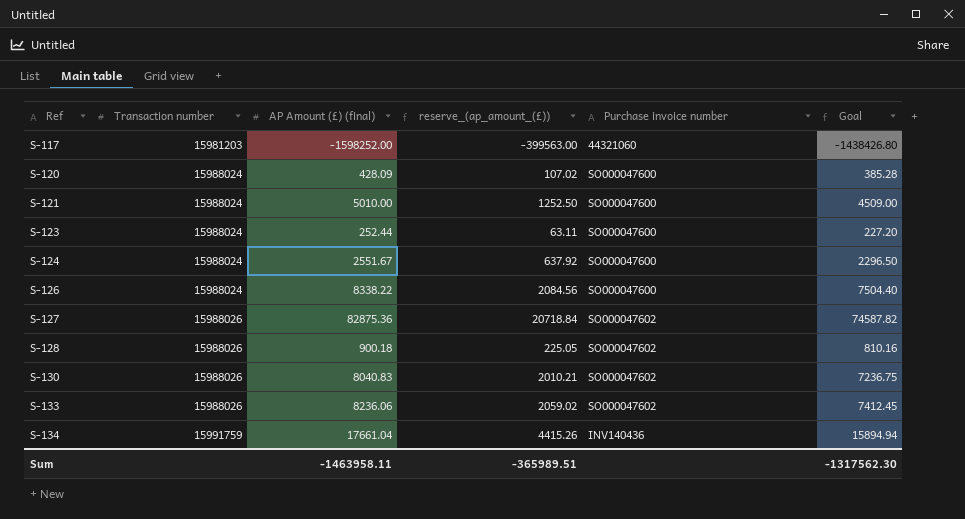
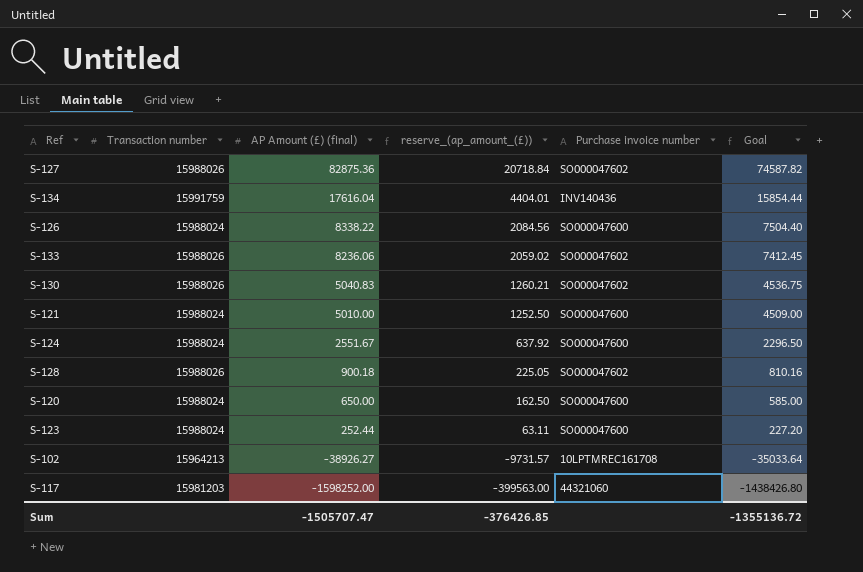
row order: Ref ascending -> AP Amount (£) (final) descending
S-134 | AP Amount (£) (final): 17661.04 -> 17616.04
S-134 | reserve_(ap_amount_(£)): 4415.26 -> 4404.01
S-134 | Goal: 15894.94 -> 15854.44
S-130 | AP Amount (£) (final): 8040.83 -> 5040.83
S-130 | reserve_(ap_amount_(£)): 2010.21 -> 1260.21
S-130 | Goal: 7236.75 -> 4536.75
S-120 | AP Amount (£) (final): 428.09 -> 650.00
S-120 | reserve_(ap_amount_(£)): 107.02 -> 162.50
S-120 | Goal: 385.28 -> 585.00
row S-102: none -> 15964213 | -38926.27 | -9731.57 | 10LPTMREC161708 | -35033.64
Sum | AP Amount (£) (final): -1463958.11 -> -1505707.47
Sum | reserve_(ap_amount_(£)): -365989.51 -> -376426.85
Sum | Goal: -1317562.30 -> -1355136.72

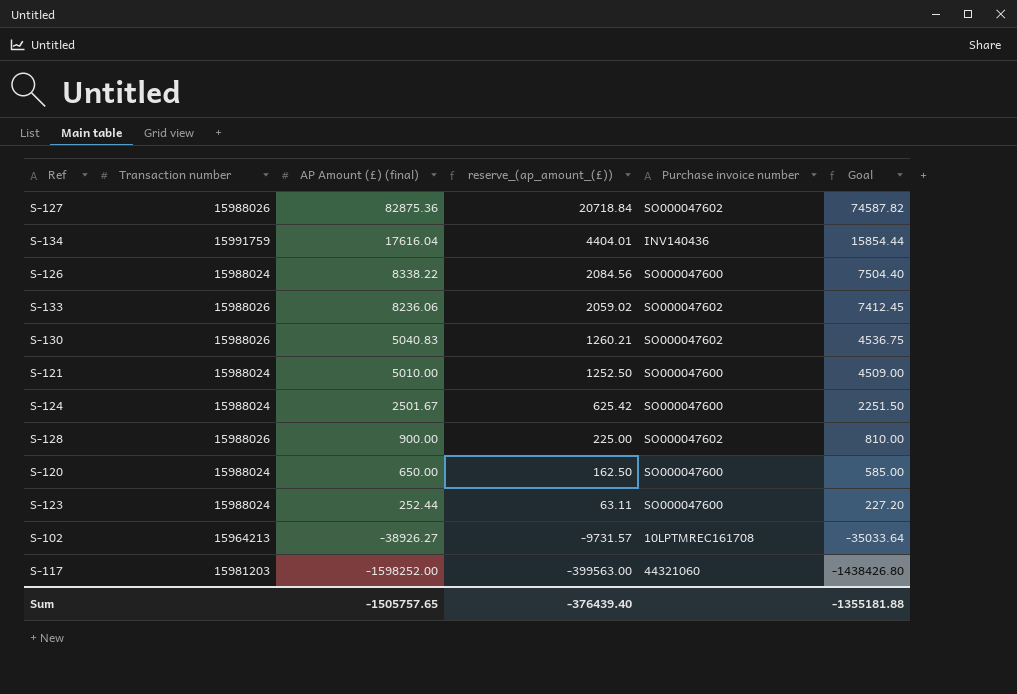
S-124 | AP Amount (£) (final): 2551.67 -> 2501.67
S-124 | reserve_(ap_amount_(£)): 637.92 -> 625.42
S-124 | Goal: 2296.50 -> 2251.50
S-128 | AP Amount (£) (final): 900.18 -> 900.00
S-128 | reserve_(ap_amount_(£)): 225.05 -> 225.00
S-128 | Goal: 810.16 -> 810.00
Sum | AP Amount (£) (final): -1505707.47 -> -1505757.65
Sum | reserve_(ap_amount_(£)): -376426.85 -> -376439.40
Sum | Goal: -1355136.72 -> -1355181.88

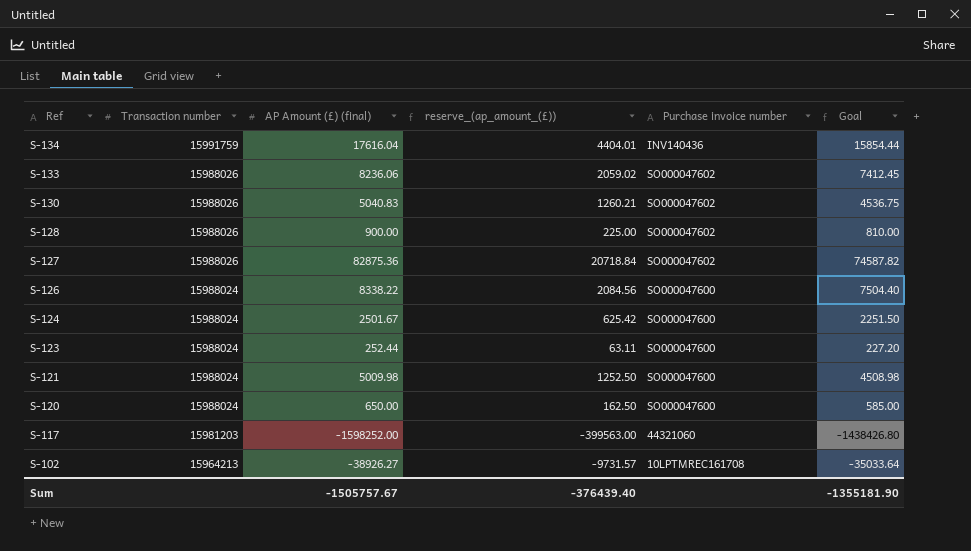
row order: AP Amount (£) (final) descending -> Ref descending
S-121 | AP Amount (£) (final): 5010.00 -> 5009.98
S-121 | Goal: 4509.00 -> 4508.98
Sum | AP Amount (£) (final): -1505757.65 -> -1505757.67
Sum | Goal: -1355181.88 -> -1355181.90

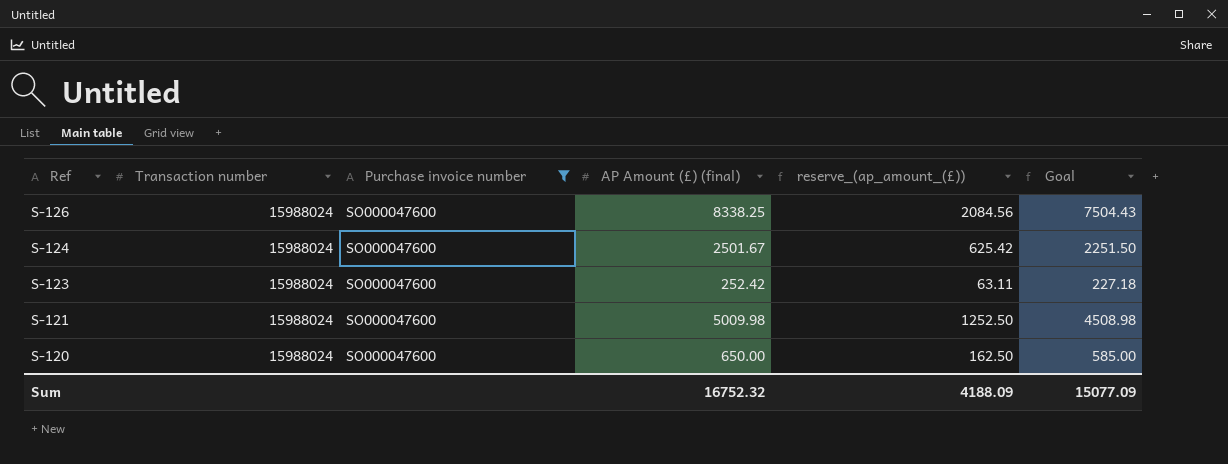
filter: none -> Purchase invoice number = SO000047600
column Purchase invoice number | position: 5 -> 3
S-126 | AP Amount (£) (final): 8338.22 -> 8338.25
S-126 | Goal: 7504.40 -> 7504.43
S-123 | AP Amount (£) (final): 252.44 -> 252.42
S-123 | Goal: 227.20 -> 227.18
Sum | AP Amount (£) (final): -1505757.67 -> 16752.32
Sum | reserve_(ap_amount_(£)): -376439.40 -> 4188.09
Sum | Goal: -1355181.90 -> 15077.09

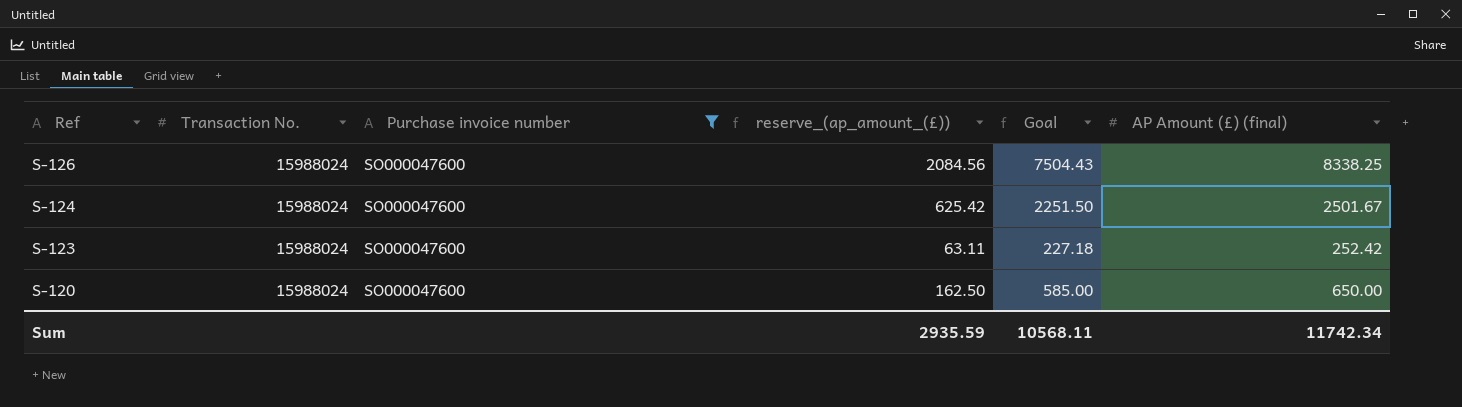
column name: Transaction number -> Transaction No.
column AP Amount (£) (final) | position: 4 -> 6
row S-121: 15988024 | SO000047600 | 5009.98 | 1252.50 | 4508.98 -> none
Sum | reserve_(ap_amount_(£)): 4188.09 -> 2935.59
Sum | Goal: 15077.09 -> 10568.11
Sum | AP Amount (£) (final): 16752.32 -> 11742.34

